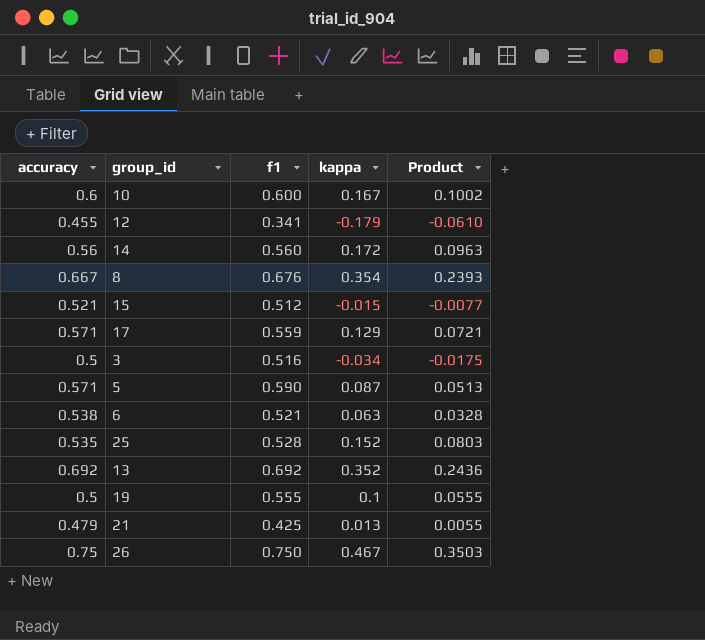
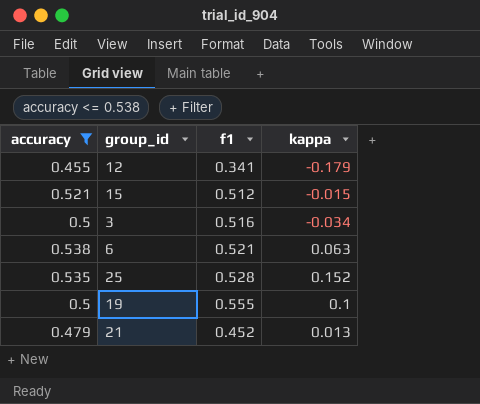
filter: none -> accuracy <= 0.538
column Product | formula: [f1] * [kappa] -> none
21 | f1: 0.425 -> 0.452

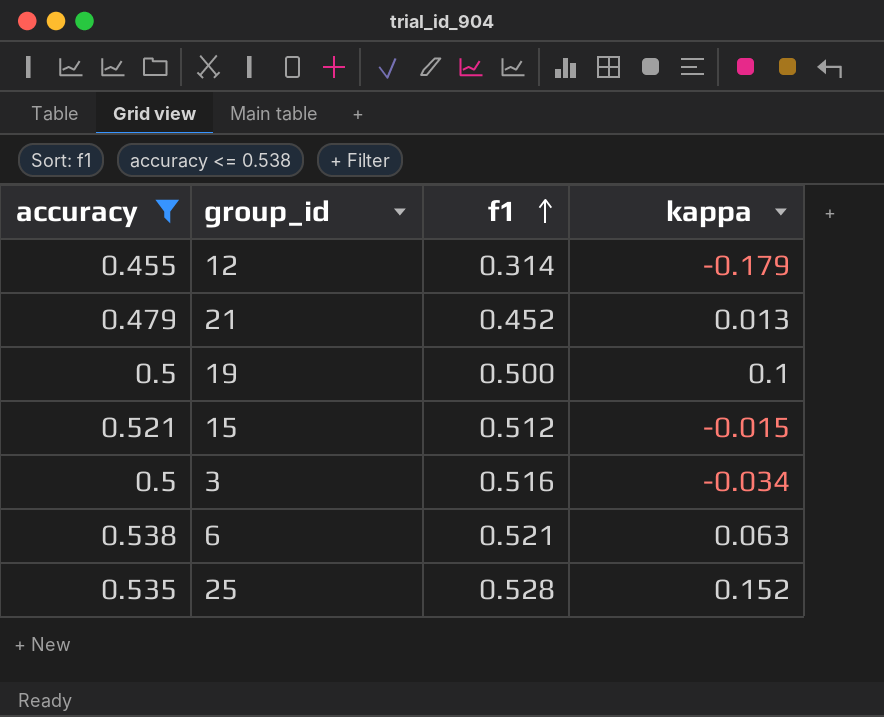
row order: none -> f1 ascending
12 | f1: 0.341 -> 0.314
19 | f1: 0.555 -> 0.500

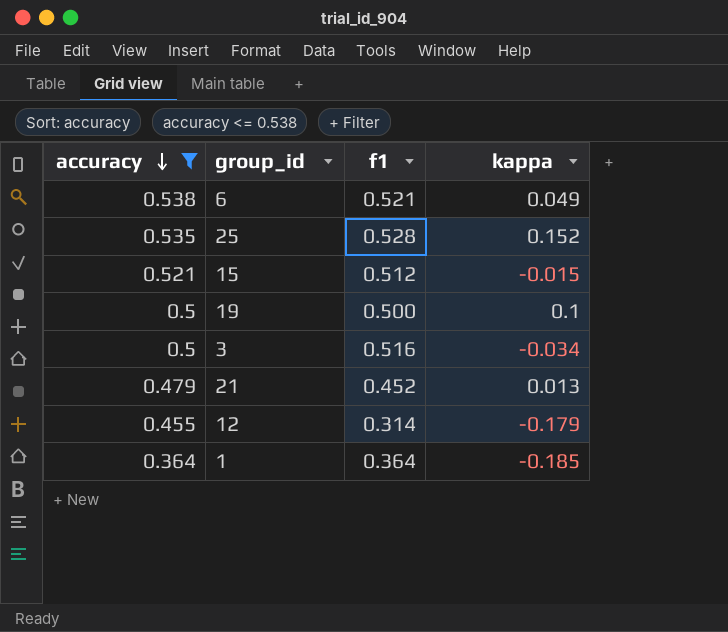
row order: f1 ascending -> accuracy descending
6 | kappa: 0.063 -> 0.049
row 1: none -> 0.364 | 0.364 | -0.185

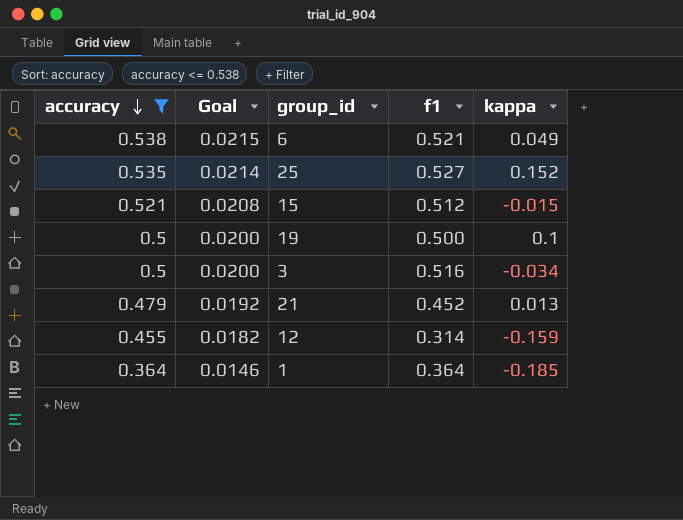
column Goal | formula: none -> [accuracy] * 0.04
25 | f1: 0.528 -> 0.527
12 | kappa: -0.179 -> -0.159

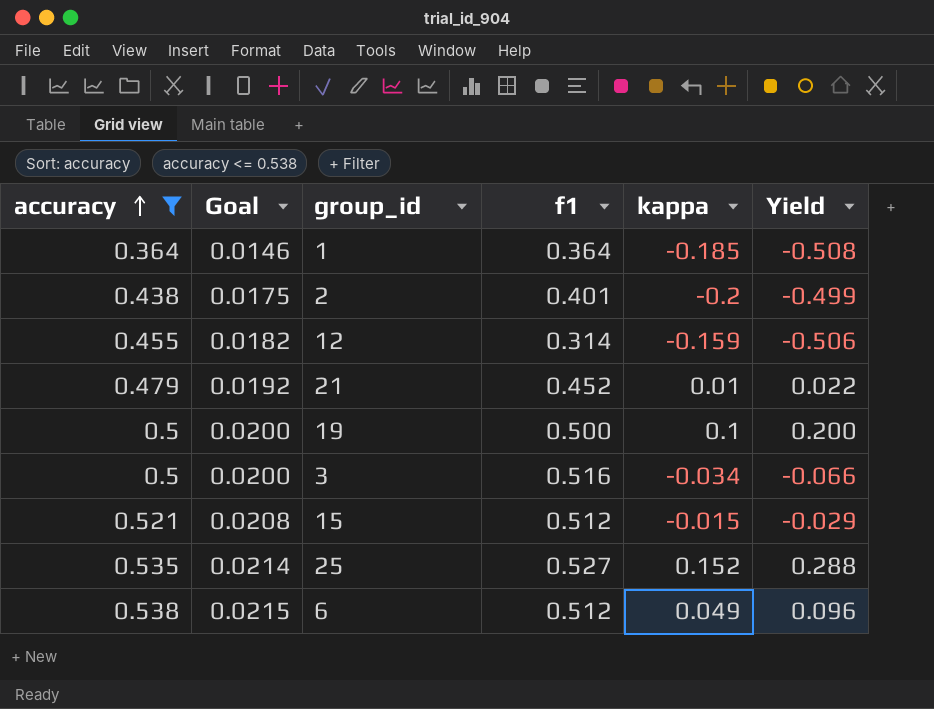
row order: accuracy descending -> accuracy ascending
column Yield | formula: none -> [kappa] / [f1]
row 2: none -> 0.438 | 0.0175 | 0.401 | -0.2 | -0.499
21 | kappa: 0.013 -> 0.01
6 | f1: 0.521 -> 0.512

